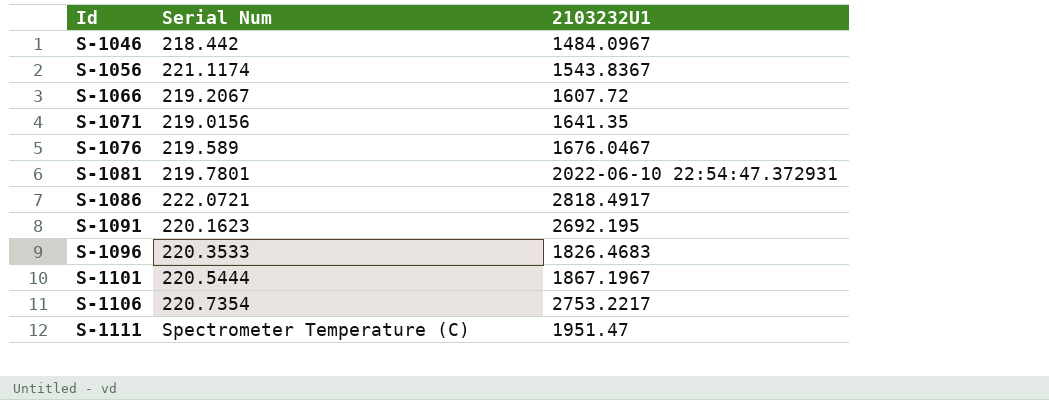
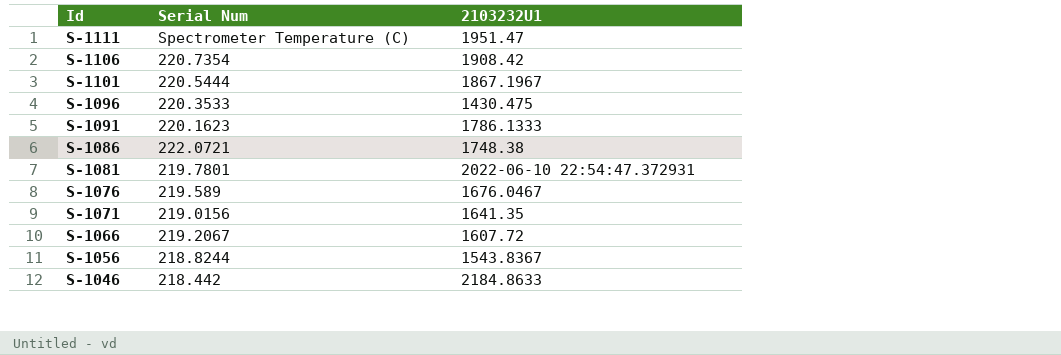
row order: Id ascending -> Id descending
S-1106 | 2103232U1: 2753.2217 -> 1908.42
S-1096 | 2103232U1: 1826.4683 -> 1430.475
S-1091 | 2103232U1: 2692.195 -> 1786.1333
S-1086 | 2103232U1: 2818.4917 -> 1748.38
S-1056 | Serial Num: 221.1174 -> 218.8244
S-1046 | 2103232U1: 1484.0967 -> 2184.8633

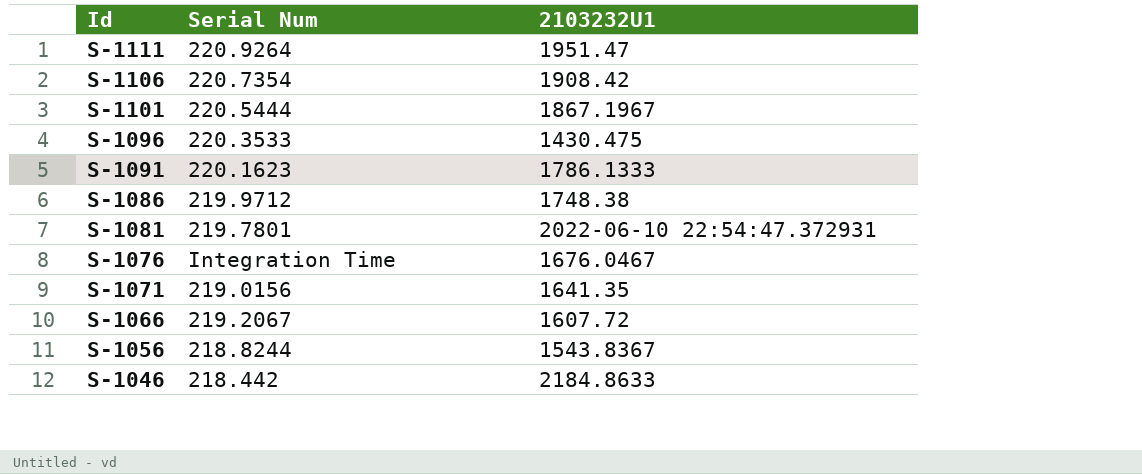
S-1111 | Serial Num: Spectrometer Temperature (C) -> 220.9264
S-1086 | Serial Num: 222.0721 -> 219.9712
S-1076 | Serial Num: 219.589 -> Integration Time

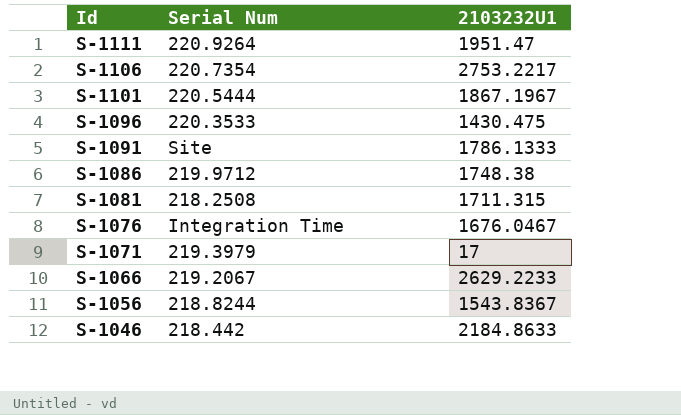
S-1106 | 2103232U1: 1908.42 -> 2753.2217
S-1091 | Serial Num: 220.1623 -> Site
S-1081 | Serial Num: 219.7801 -> 218.2508
S-1081 | 2103232U1: 2022-06-10 22:54:47.372931 -> 1711.315
S-1071 | Serial Num: 219.0156 -> 219.3979
S-1071 | 2103232U1: 1641.35 -> 17
S-1066 | 2103232U1: 1607.72 -> 2629.2233

